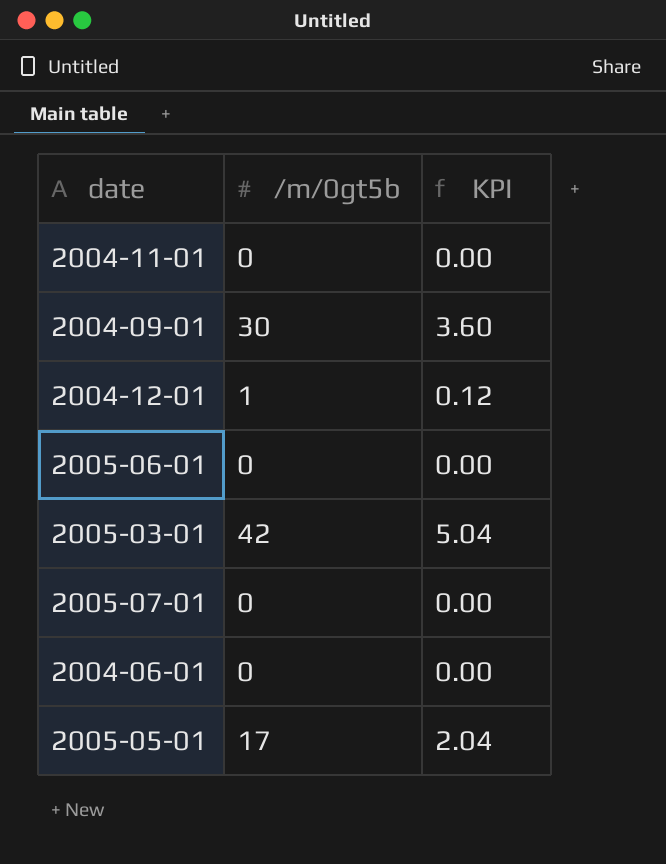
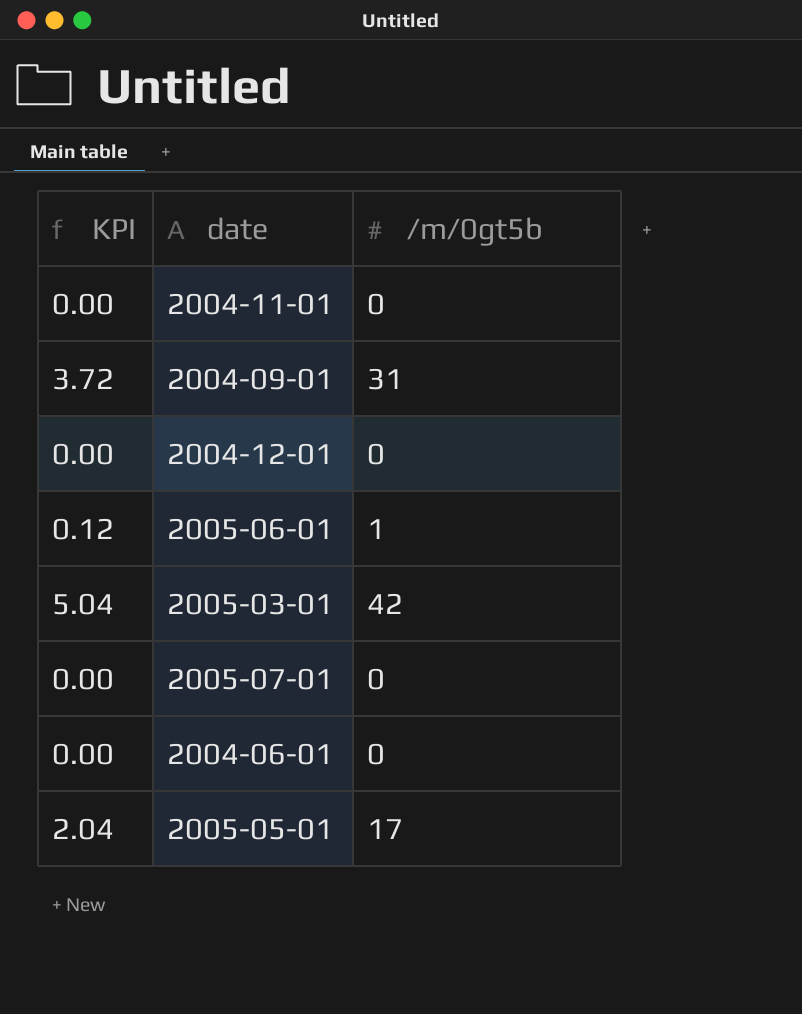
column KPI | position: 3 -> 1
2004-09-01 | KPI: 3.60 -> 3.72
2004-09-01 | /m/0gt5b: 30 -> 31
2004-12-01 | KPI: 0.12 -> 0.00
2004-12-01 | /m/0gt5b: 1 -> 0
2005-06-01 | KPI: 0.00 -> 0.12
2005-06-01 | /m/0gt5b: 0 -> 1

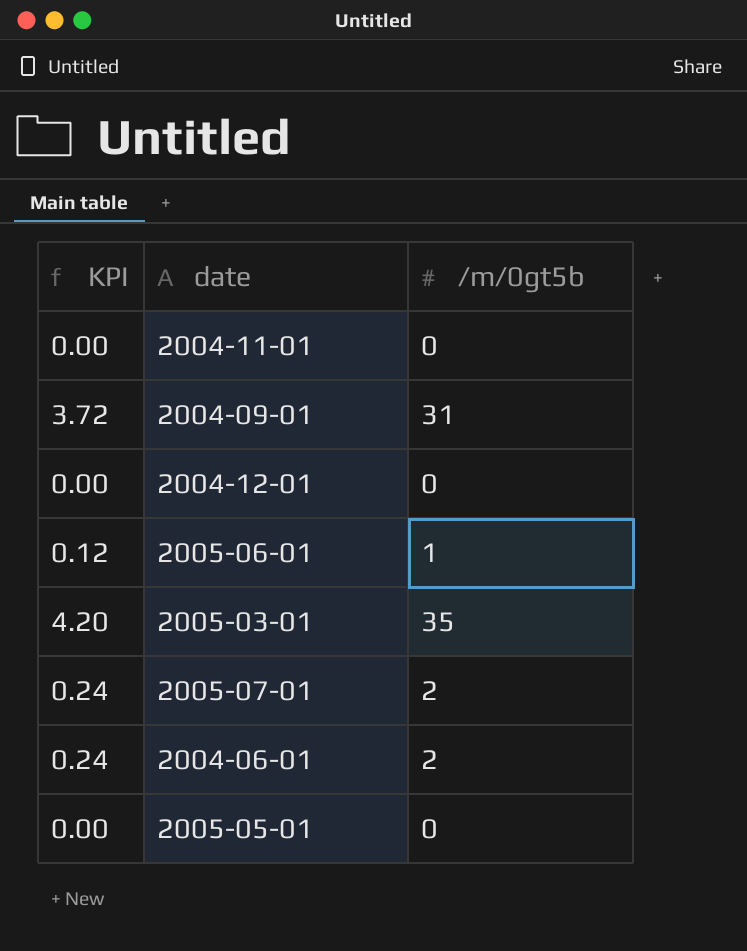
2005-03-01 | KPI: 5.04 -> 4.20
2005-03-01 | /m/0gt5b: 42 -> 35
2005-07-01 | KPI: 0.00 -> 0.24
2005-07-01 | /m/0gt5b: 0 -> 2
2004-06-01 | KPI: 0.00 -> 0.24
2004-06-01 | /m/0gt5b: 0 -> 2
2005-05-01 | KPI: 2.04 -> 0.00
2005-05-01 | /m/0gt5b: 17 -> 0

